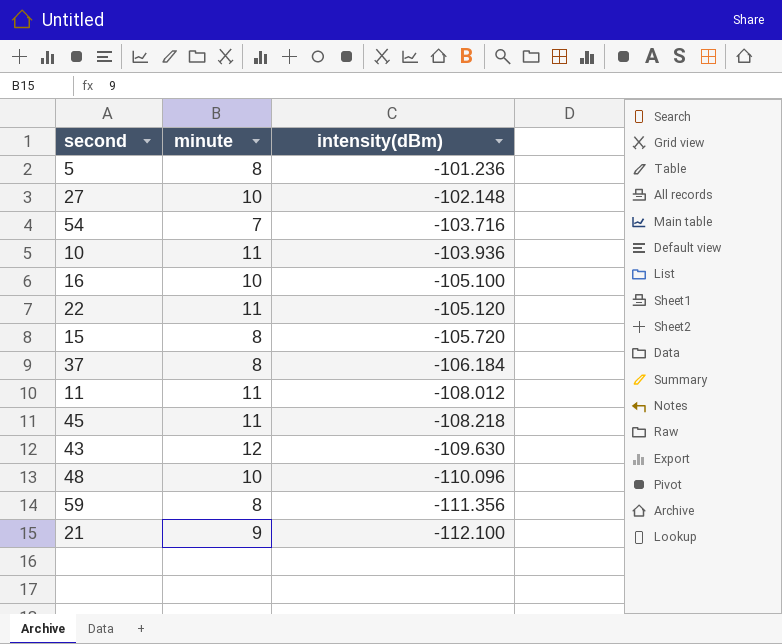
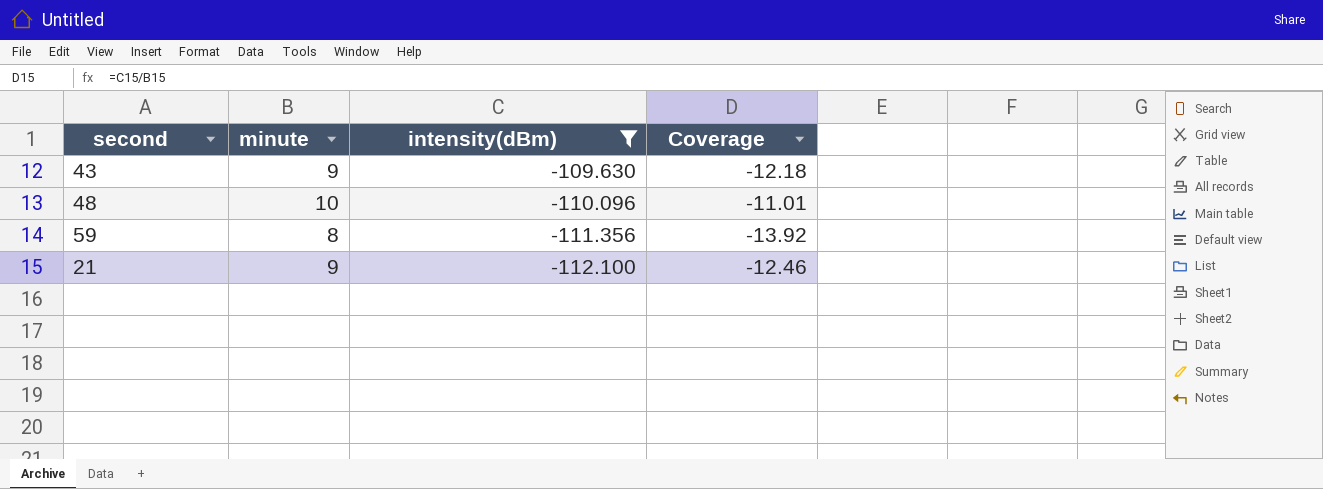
filter: none -> intensity(dBm) <= -109.630
column Coverage | formula: none -> [intensity(dBm)] / [minute]
43 | minute: 12 -> 9

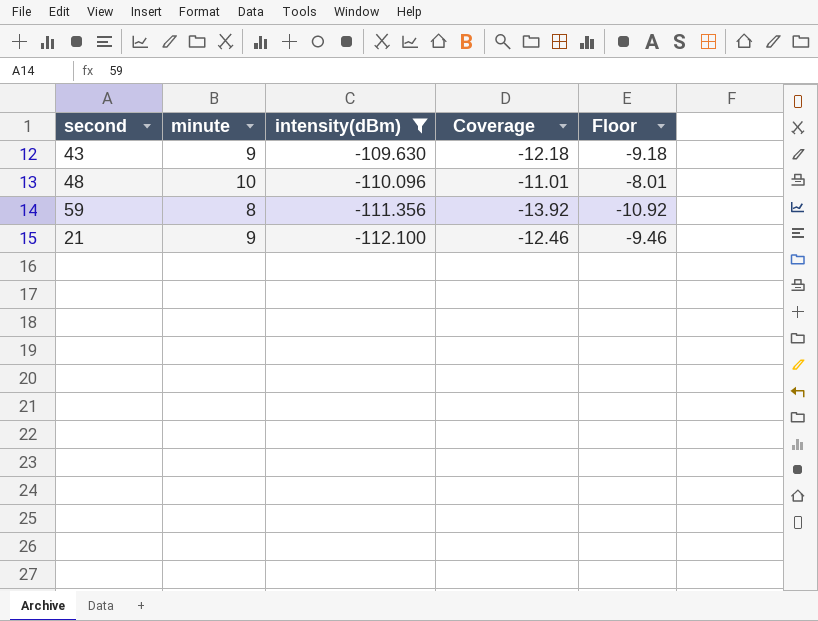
column Floor | formula: none -> [Coverage] + 3

